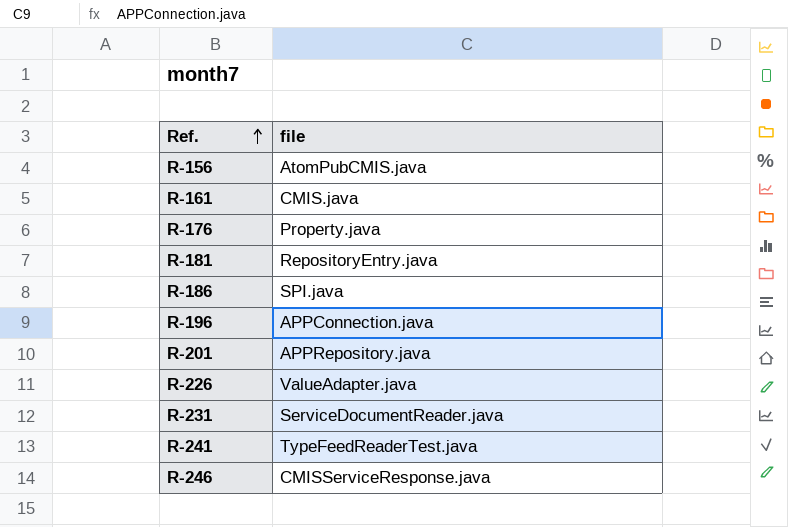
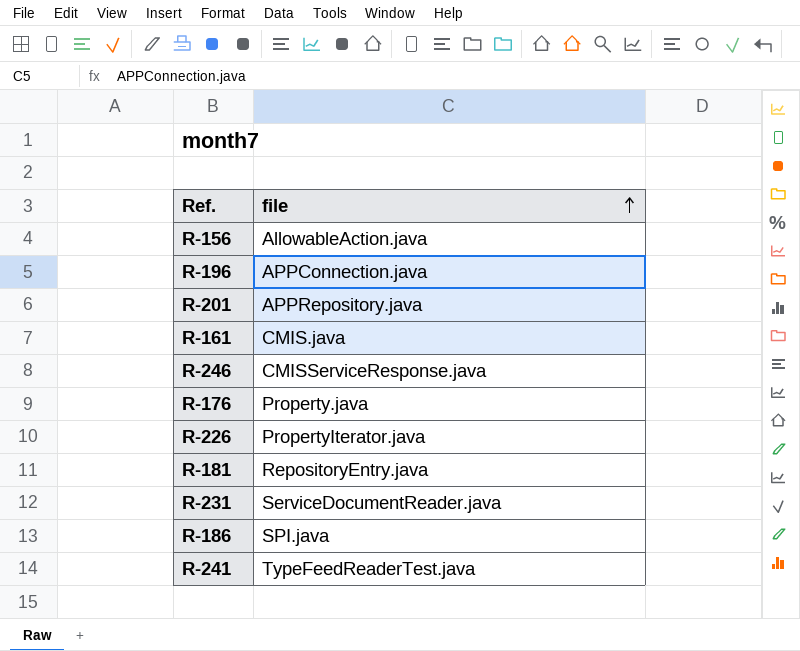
row order: Ref. ascending -> file ascending
R-156 | file: AtomPubCMIS.java -> AllowableAction.java
R-226 | file: ValueAdapter.java -> PropertyIterator.java

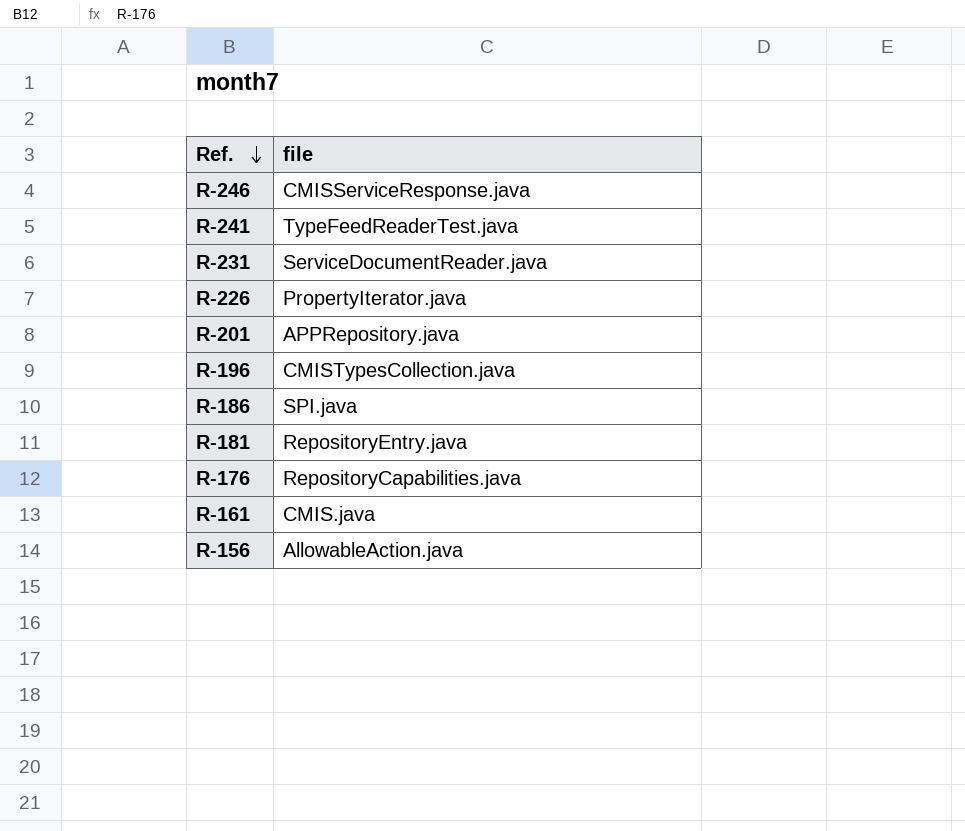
row order: file ascending -> Ref. descending
R-196 | file: APPConnection.java -> CMISTypesCollection.java
R-176 | file: Property.java -> RepositoryCapabilities.java

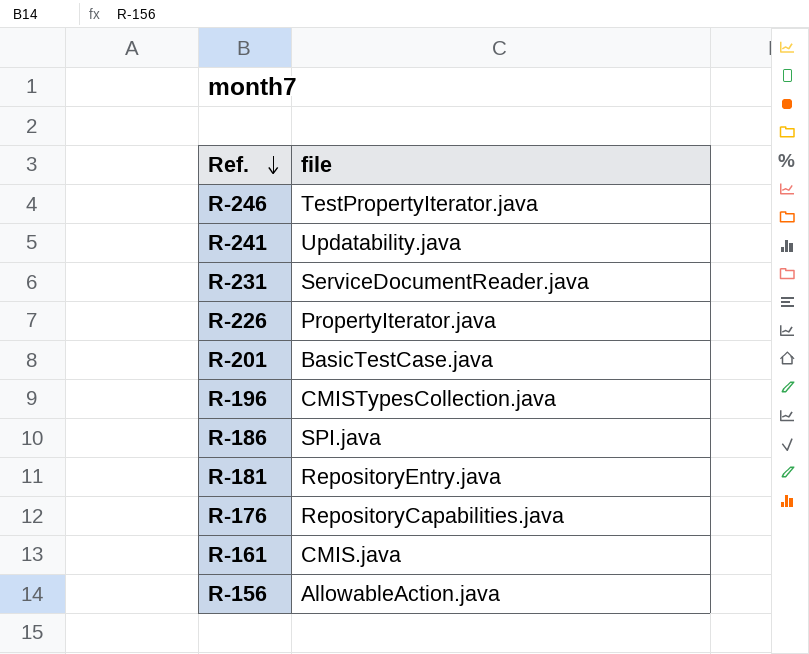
R-246 | file: CMISServiceResponse.java -> TestPropertyIterator.java
R-241 | file: TypeFeedReaderTest.java -> Updatability.java
R-201 | file: APPRepository.java -> BasicTestCase.java

